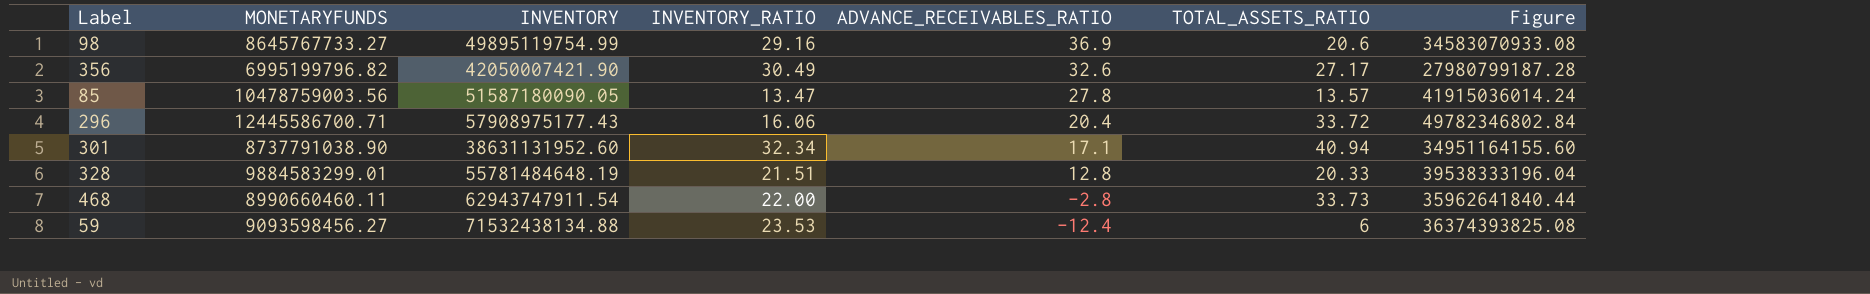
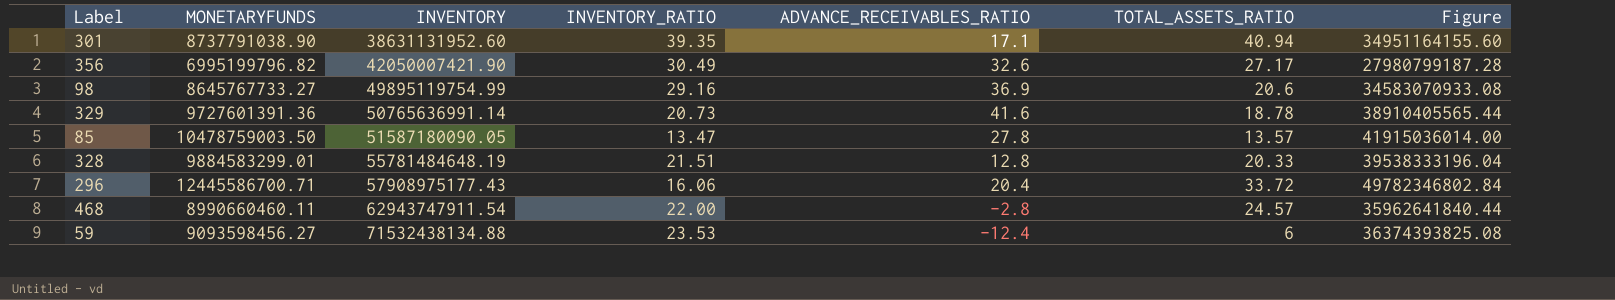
row order: ADVANCE_RECEIVABLES_RATIO descending -> INVENTORY ascending
301 | INVENTORY_RATIO: 32.34 -> 39.35
row 329: none -> 9727601391.36 | 50765636991.14 | 20.73 | 41.6 | 18.78 | 38910405565.44
85 | MONETARYFUNDS: 10478759003.56 -> 10478759003.50
85 | Figure: 41915036014.24 -> 41915036014.00
468 | TOTAL_ASSETS_RATIO: 33.73 -> 24.57

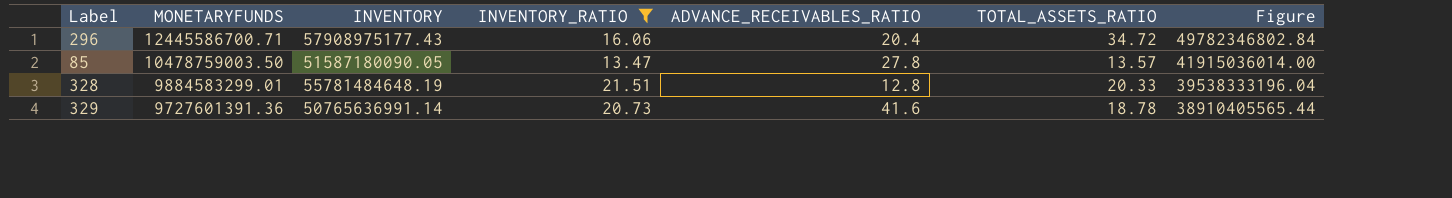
filter: none -> INVENTORY_RATIO <= 21.51
row order: INVENTORY ascending -> MONETARYFUNDS descending
296 | TOTAL_ASSETS_RATIO: 33.72 -> 34.72

